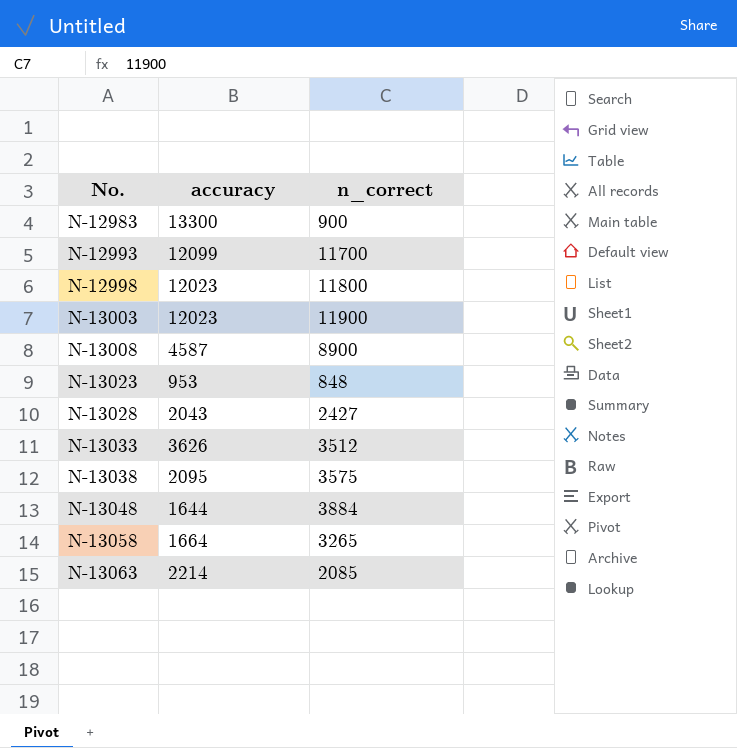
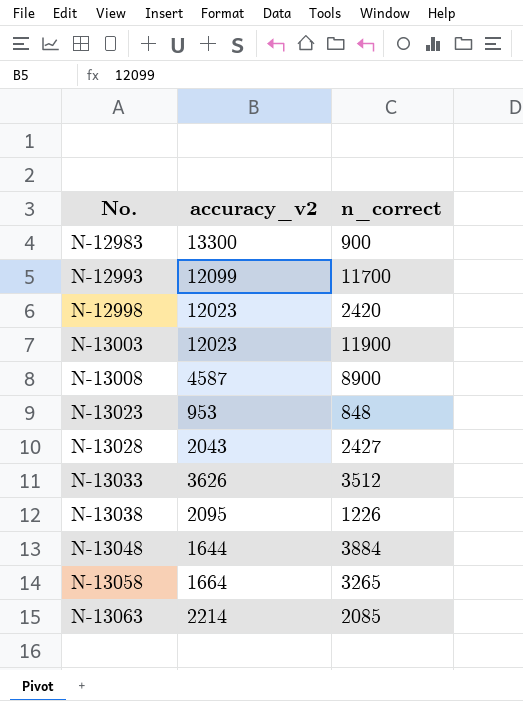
column name: accuracy -> accuracy_v2
N-12998 | n_correct: 11800 -> 2420
N-13038 | n_correct: 3575 -> 1226

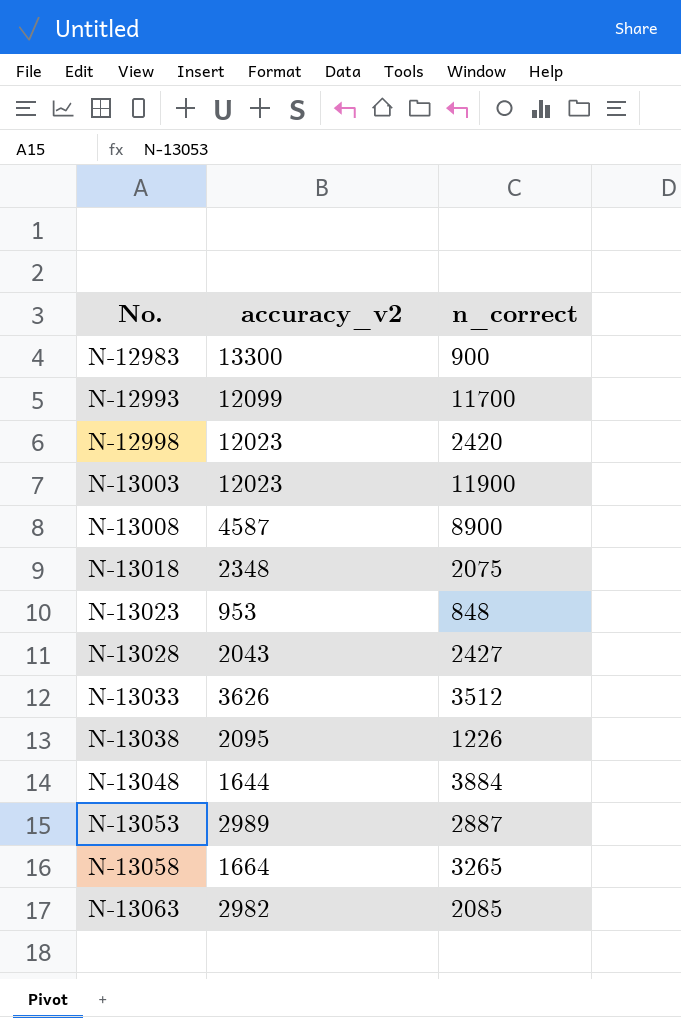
row N-13018: none -> 2348 | 2075
row N-13053: none -> 2989 | 2887
N-13063 | accuracy_v2: 2214 -> 2982

